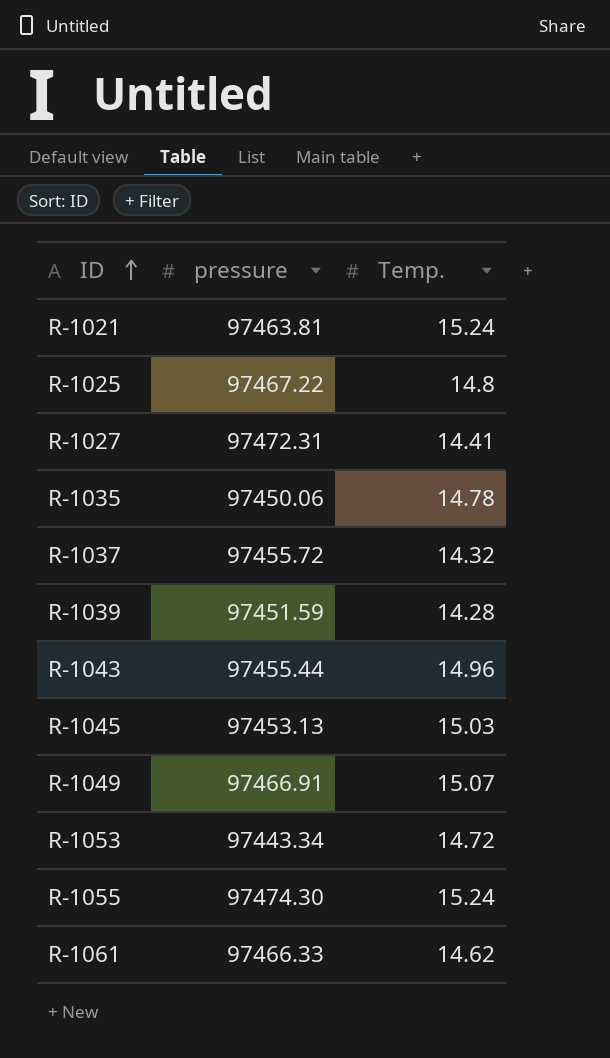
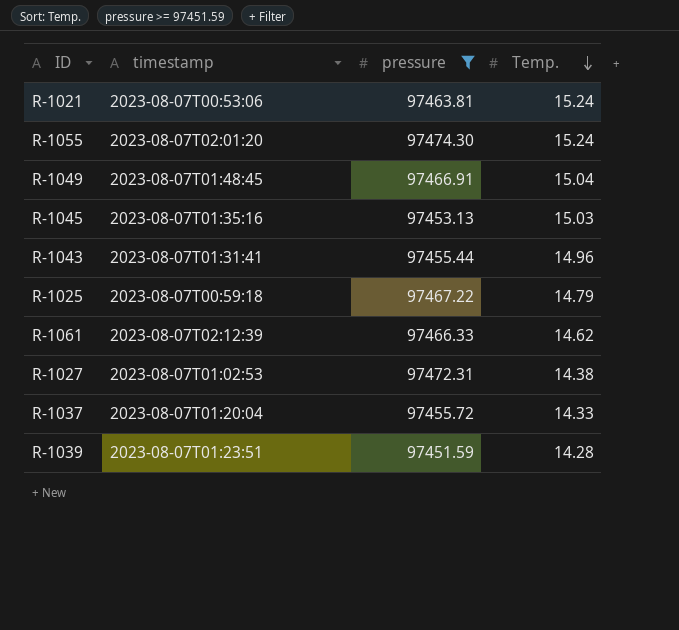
filter: none -> pressure >= 97451.59
row order: ID ascending -> Temp. descending
column timestamp | position: none -> 2
R-1049 | Temp.: 15.07 -> 15.04
R-1025 | Temp.: 14.8 -> 14.79
R-1027 | Temp.: 14.41 -> 14.38
R-1037 | Temp.: 14.32 -> 14.33

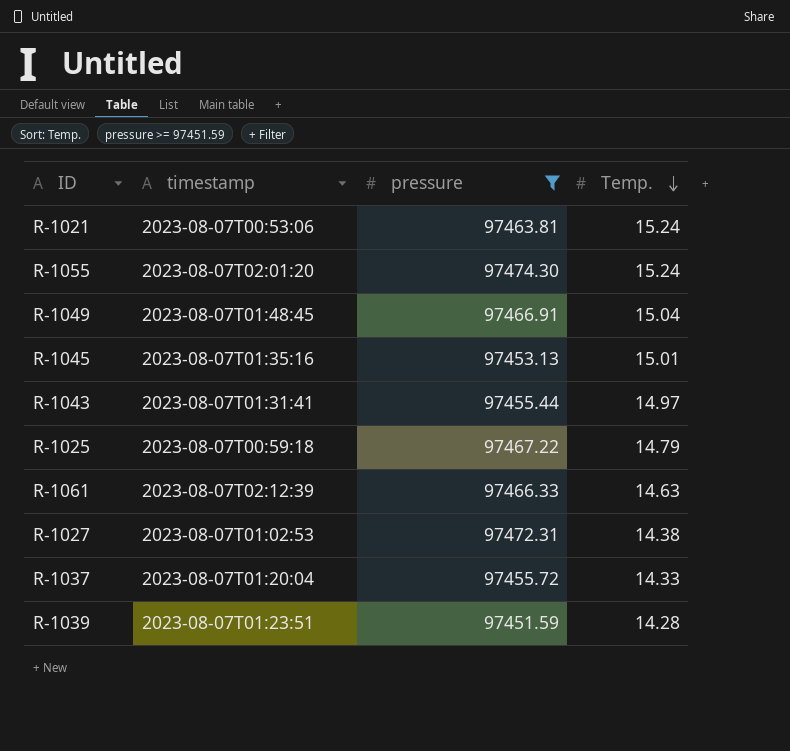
R-1045 | Temp.: 15.03 -> 15.01
R-1043 | Temp.: 14.96 -> 14.97
R-1061 | Temp.: 14.62 -> 14.63

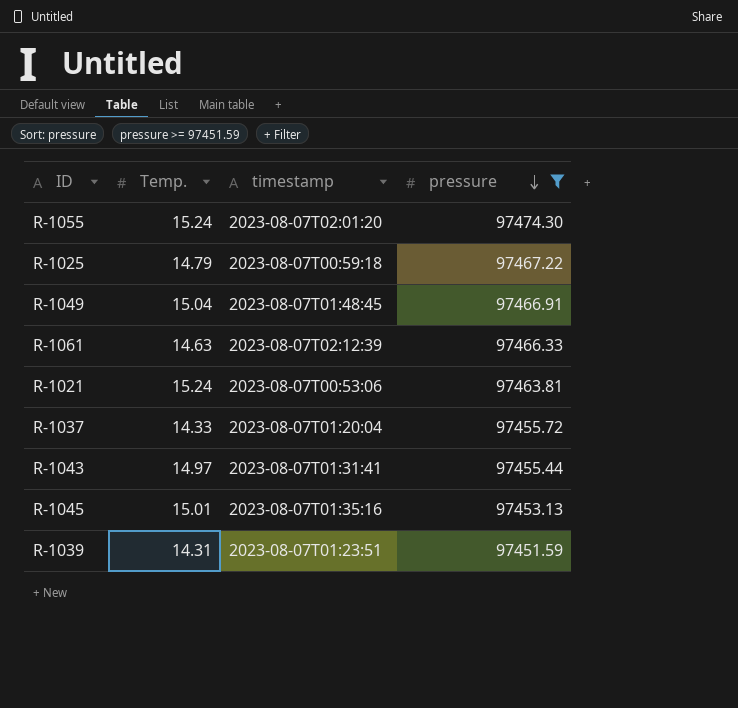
row order: Temp. descending -> pressure descending
column Temp. | position: 4 -> 2
row R-1027: 2023-08-07T01:02:53 | 97472.31 | 14.38 -> none
R-1039 | Temp.: 14.28 -> 14.31

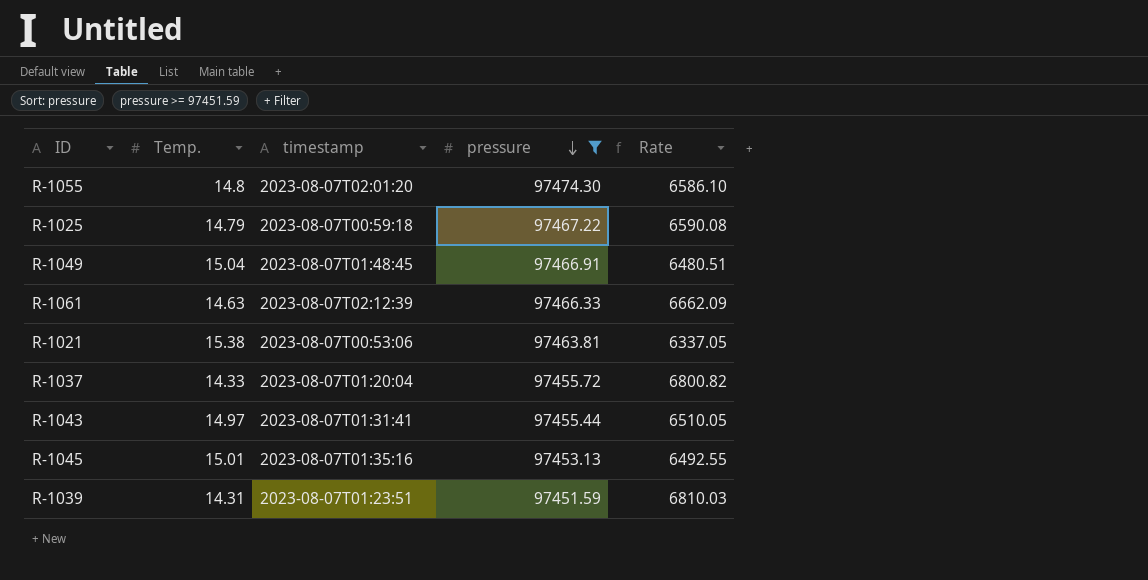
column Rate | formula: none -> [pressure] / [Temp.]
R-1055 | Temp.: 15.24 -> 14.8
R-1021 | Temp.: 15.24 -> 15.38

